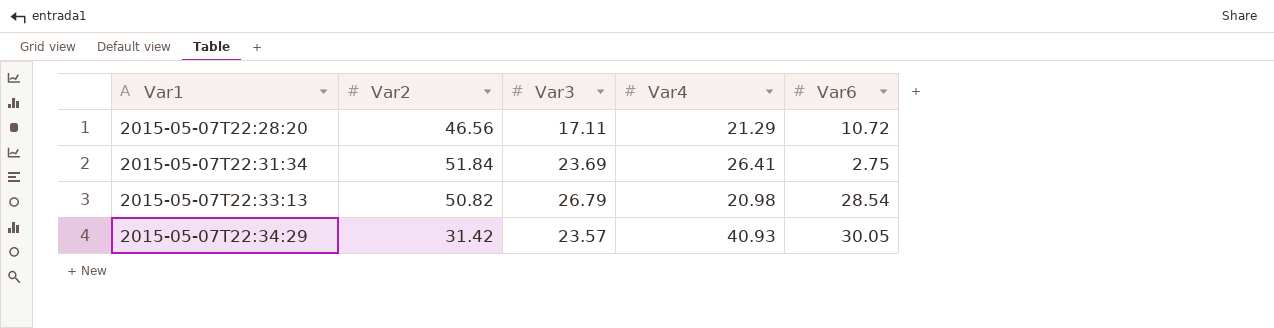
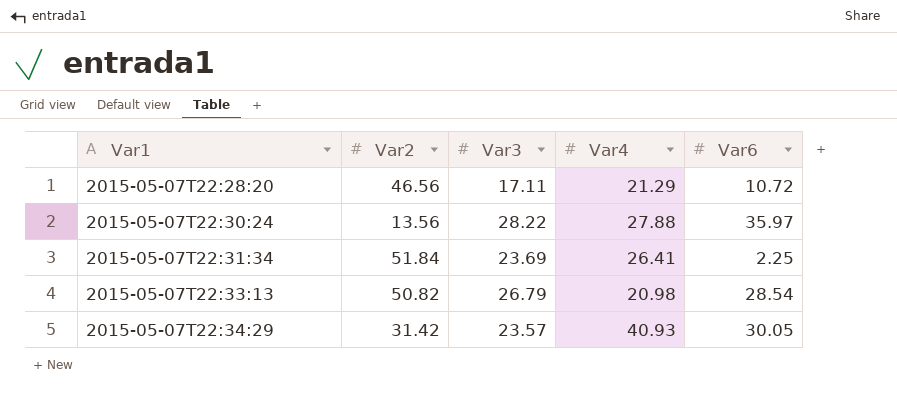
row 2015-05-07T22:30:24: none -> 13.56 | 28.22 | 27.88 | 35.97
2015-05-07T22:31:34 | Var6: 2.75 -> 2.25

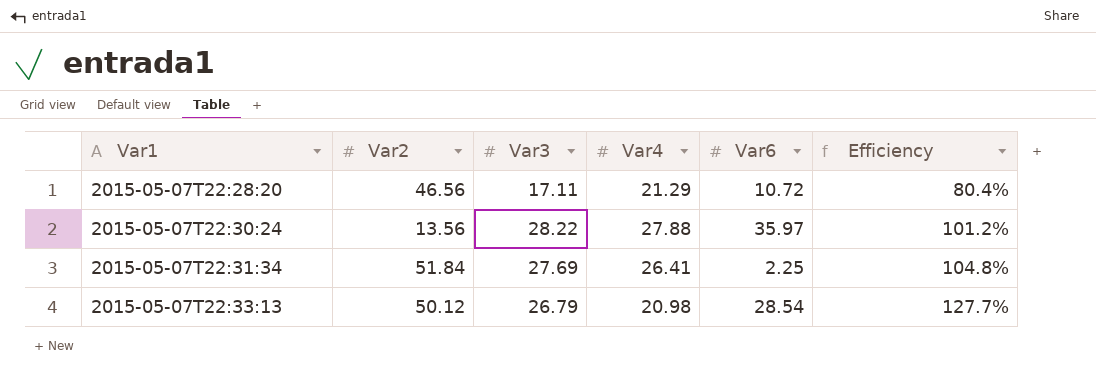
column Efficiency | formula: none -> [Var3] / [Var4]
row 2015-05-07T22:34:29: 31.42 | 23.57 | 40.93 | 30.05 -> none
2015-05-07T22:31:34 | Var3: 23.69 -> 27.69
2015-05-07T22:33:13 | Var2: 50.82 -> 50.12

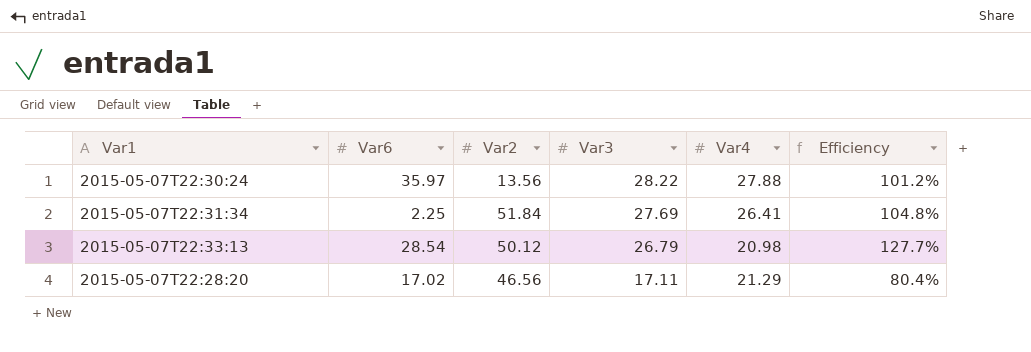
row order: Var1 ascending -> Var3 descending
column Var6 | position: 5 -> 2
2015-05-07T22:28:20 | Var6: 10.72 -> 17.02

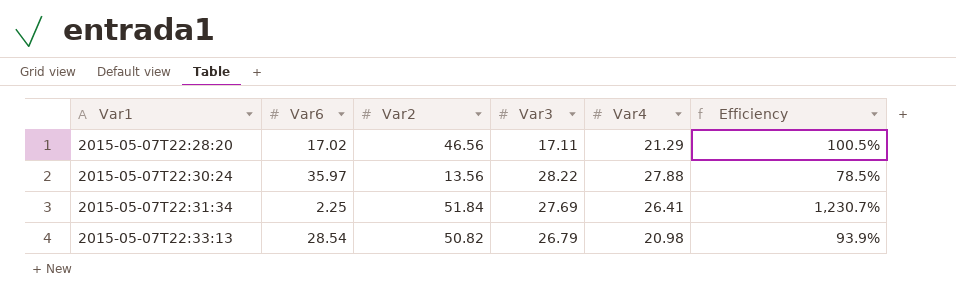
row order: Var3 descending -> Var1 ascending
column Efficiency | formula: [Var3] / [Var4] -> [Var3] / [Var6]
2015-05-07T22:33:13 | Var2: 50.12 -> 50.82

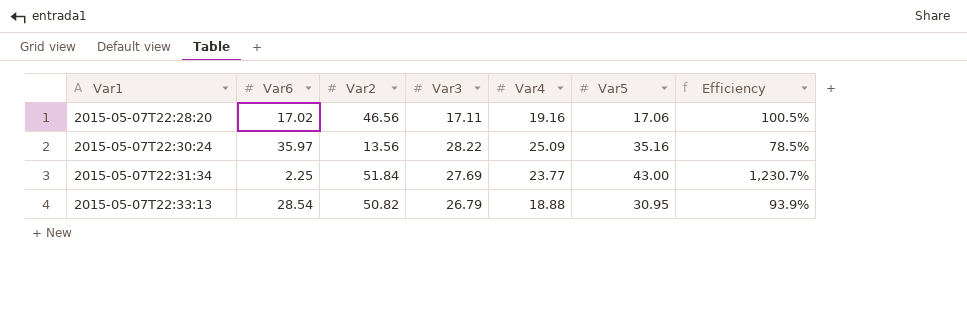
column Var5 | position: none -> 6
2015-05-07T22:28:20 | Var4: 21.29 -> 19.16
2015-05-07T22:30:24 | Var4: 27.88 -> 25.09
2015-05-07T22:31:34 | Var4: 26.41 -> 23.77
2015-05-07T22:33:13 | Var4: 20.98 -> 18.88

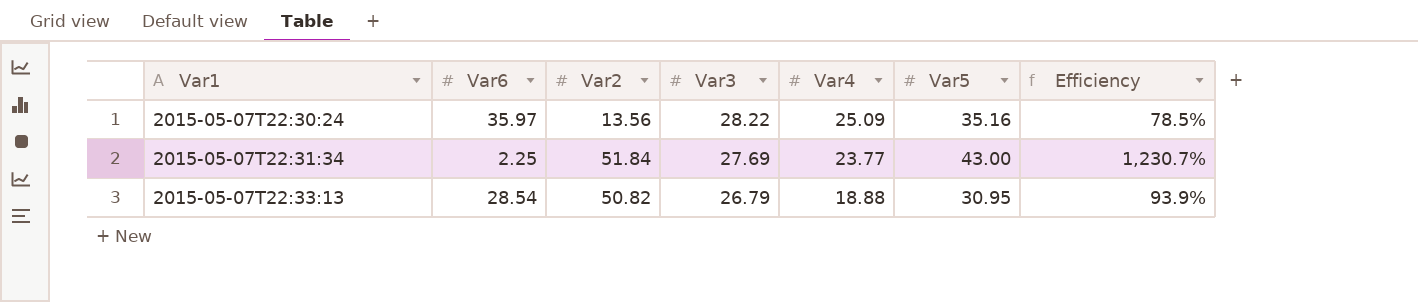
row 2015-05-07T22:28:20: 17.02 | 46.56 | 17.11 | 19.16 | 17.06 | 100.5% -> none

